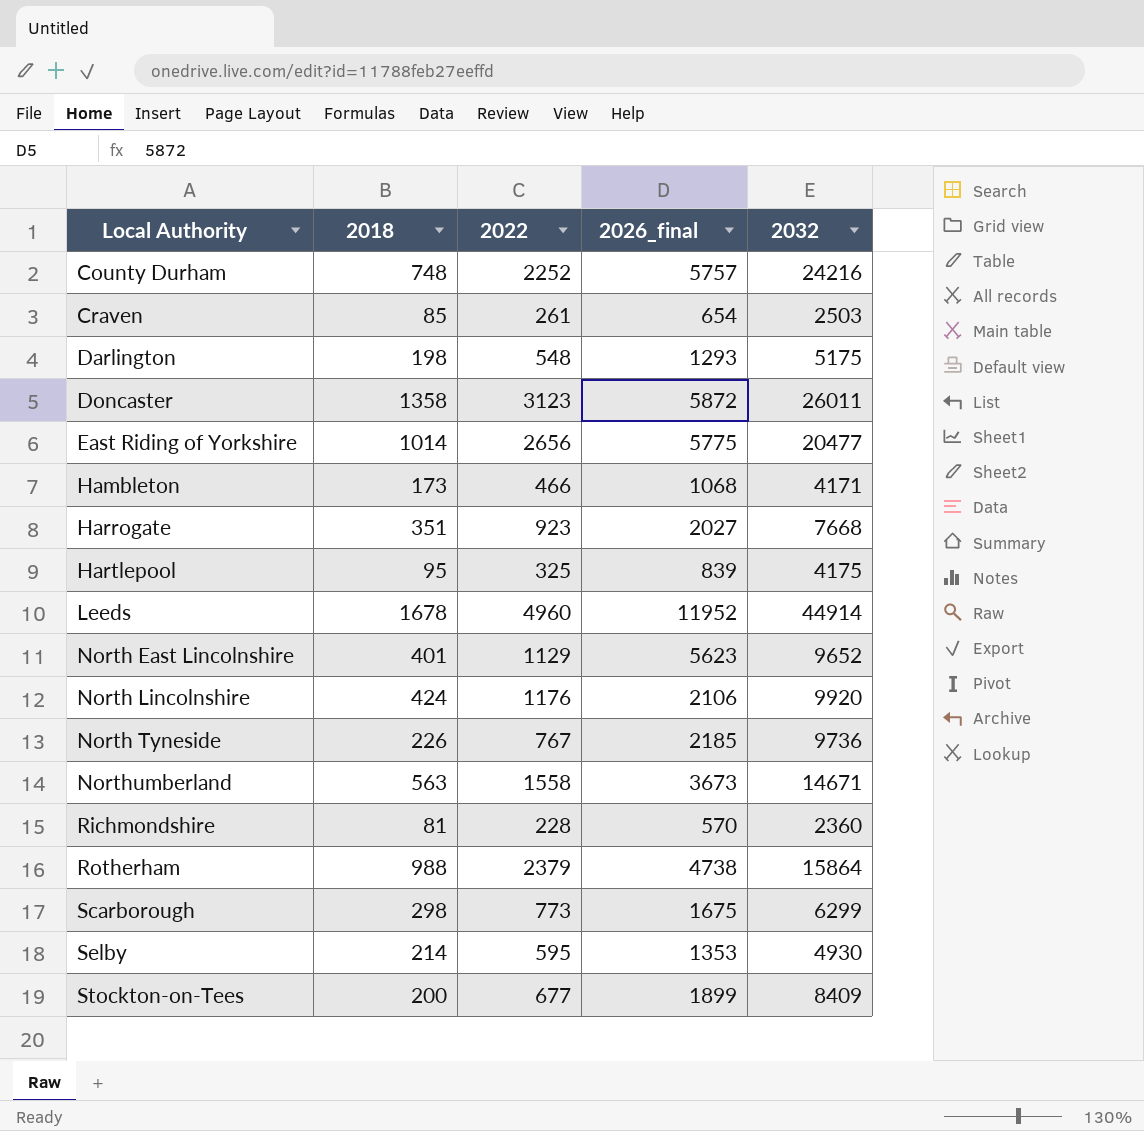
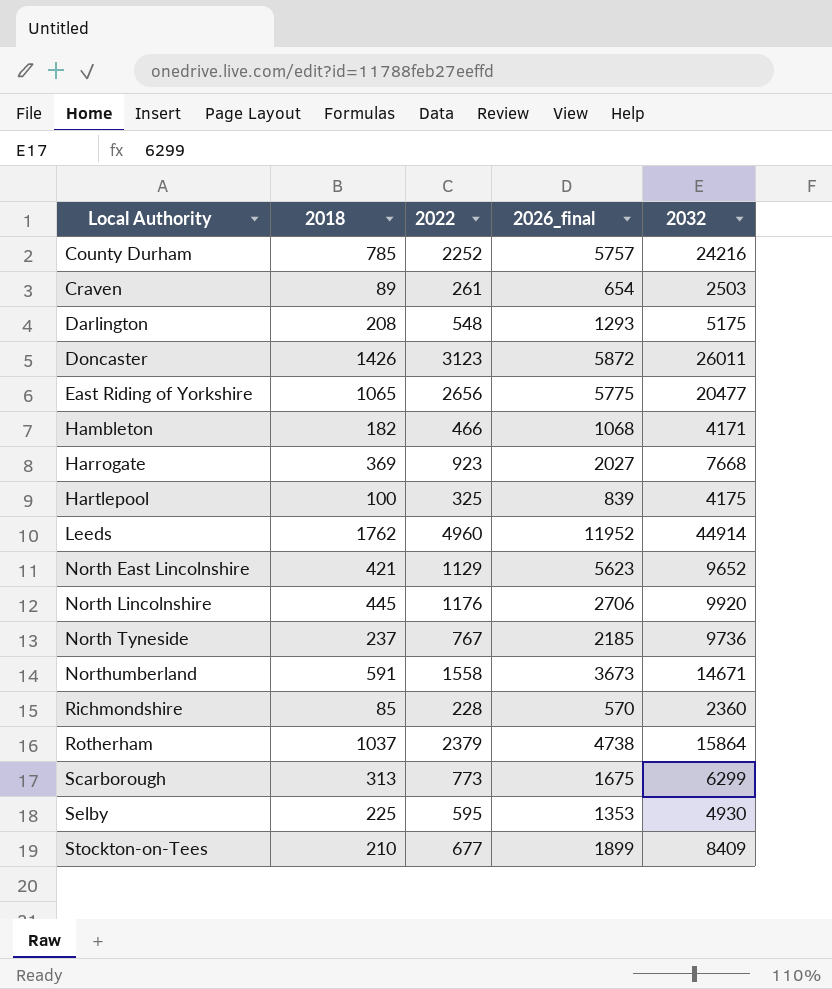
County Durham | 2018: 748 -> 785
Craven | 2018: 85 -> 89
Darlington | 2018: 198 -> 208
Doncaster | 2018: 1358 -> 1426
East Riding of Yorkshire | 2018: 1014 -> 1065
Hambleton | 2018: 173 -> 182
Harrogate | 2018: 351 -> 369
Hartlepool | 2018: 95 -> 100
Leeds | 2018: 1678 -> 1762
North East Lincolnshire | 2018: 401 -> 421
North Lincolnshire | 2018: 424 -> 445
North Lincolnshire | 2026_final: 2106 -> 2706
North Tyneside | 2018: 226 -> 237
Northumberland | 2018: 563 -> 591
Richmondshire | 2018: 81 -> 85
Rotherham | 2018: 988 -> 1037
Scarborough | 2018: 298 -> 313
Selby | 2018: 214 -> 225
Stockton-on-Tees | 2018: 200 -> 210

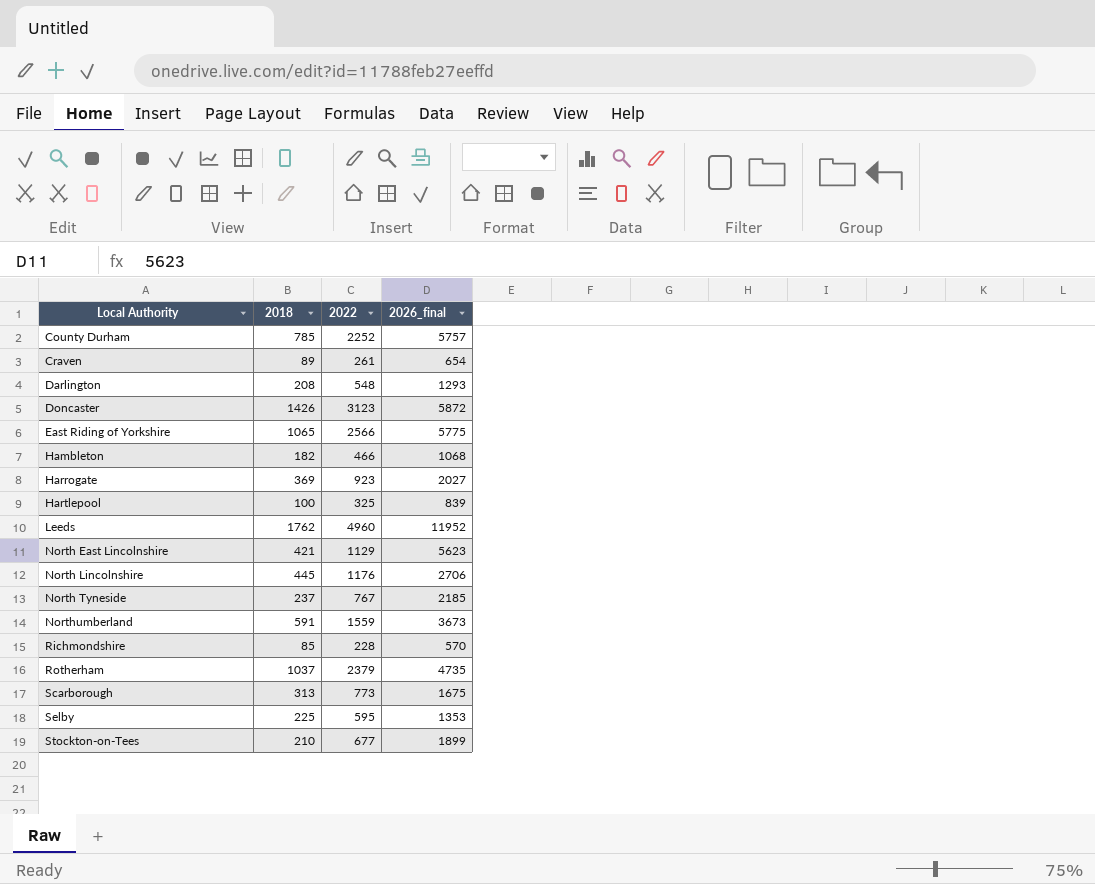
column 2032 | position: 5 -> none
East Riding of Yorkshire | 2022: 2656 -> 2566
Northumberland | 2022: 1558 -> 1559
Rotherham | 2026_final: 4738 -> 4735

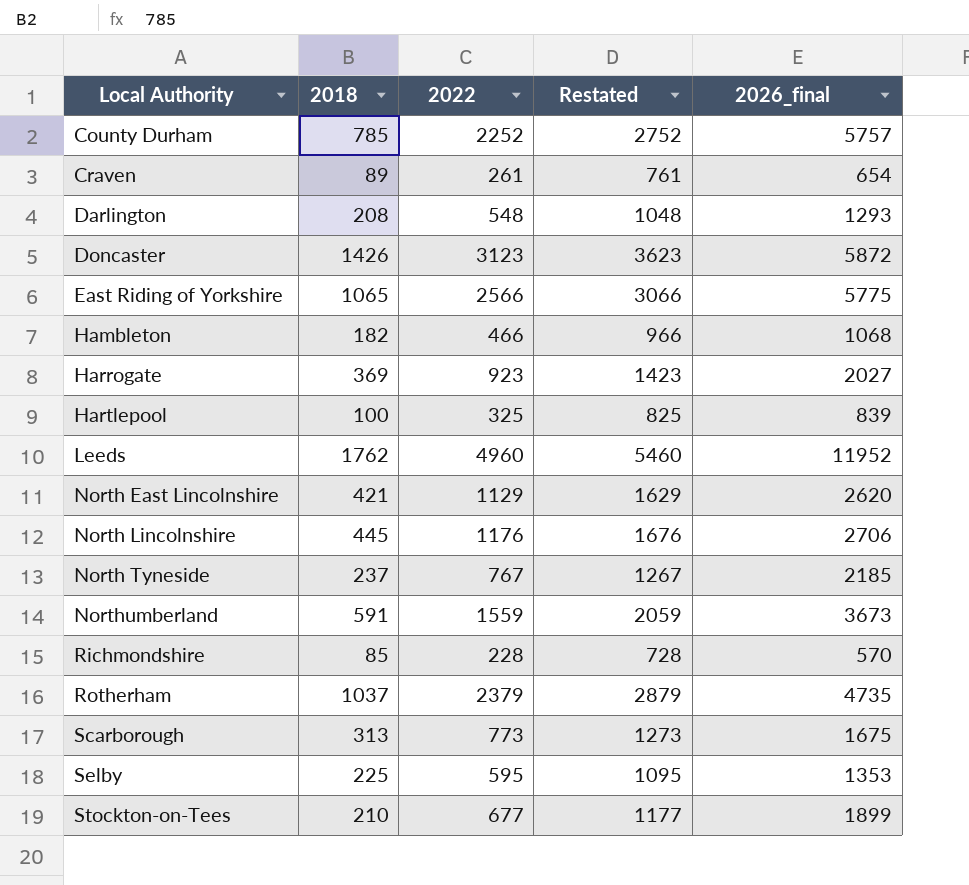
column Restated | formula: none -> [2022] + 500
North East Lincolnshire | 2026_final: 5623 -> 2620

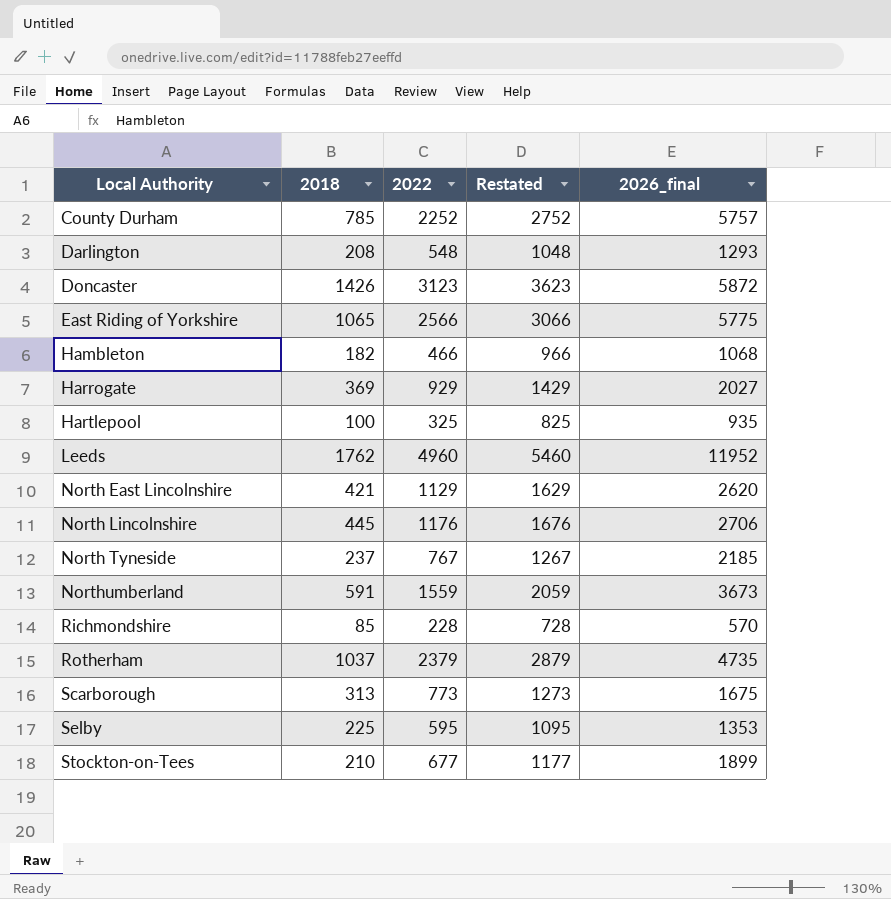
row Craven: 89 | 261 | 761 | 654 -> none
Harrogate | 2022: 923 -> 929
Harrogate | Restated: 1423 -> 1429
Hartlepool | 2026_final: 839 -> 935

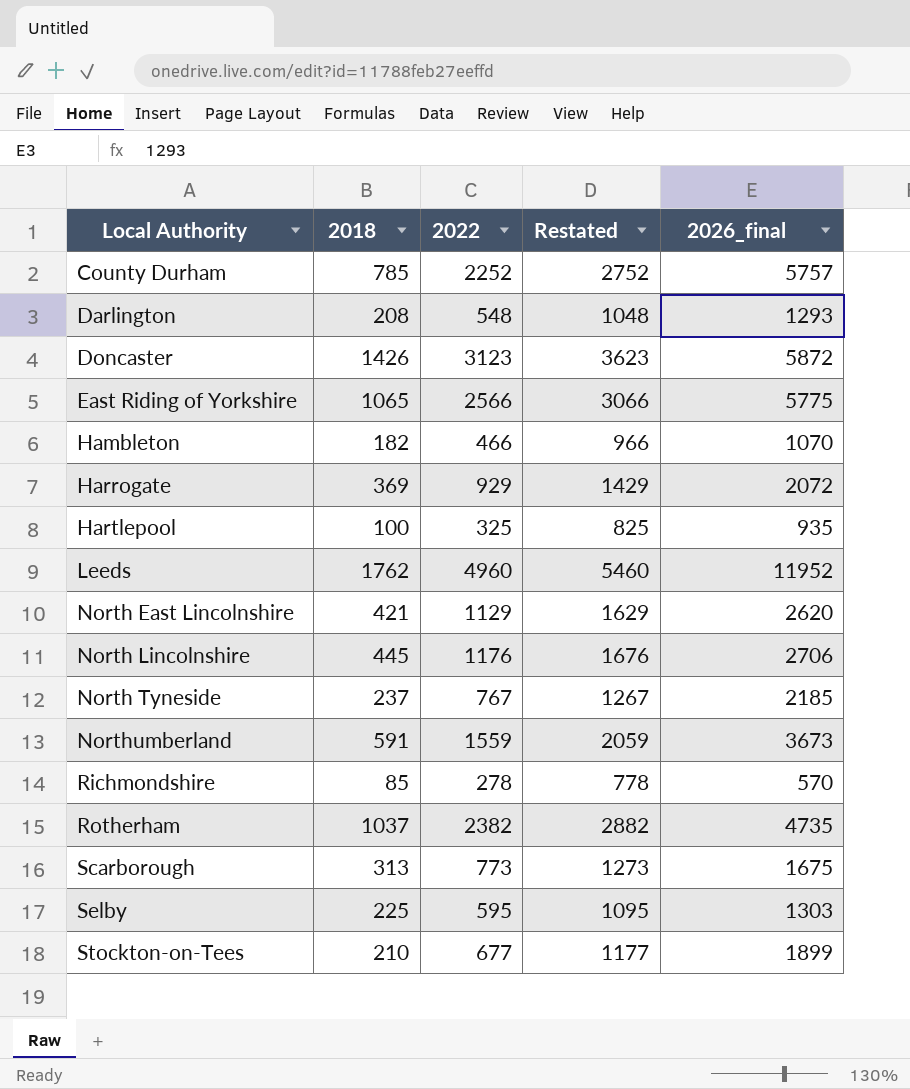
Hambleton | 2026_final: 1068 -> 1070
Harrogate | 2026_final: 2027 -> 2072
Richmondshire | 2022: 228 -> 278
Richmondshire | Restated: 728 -> 778
Rotherham | 2022: 2379 -> 2382
Rotherham | Restated: 2879 -> 2882
Selby | 2026_final: 1353 -> 1303

